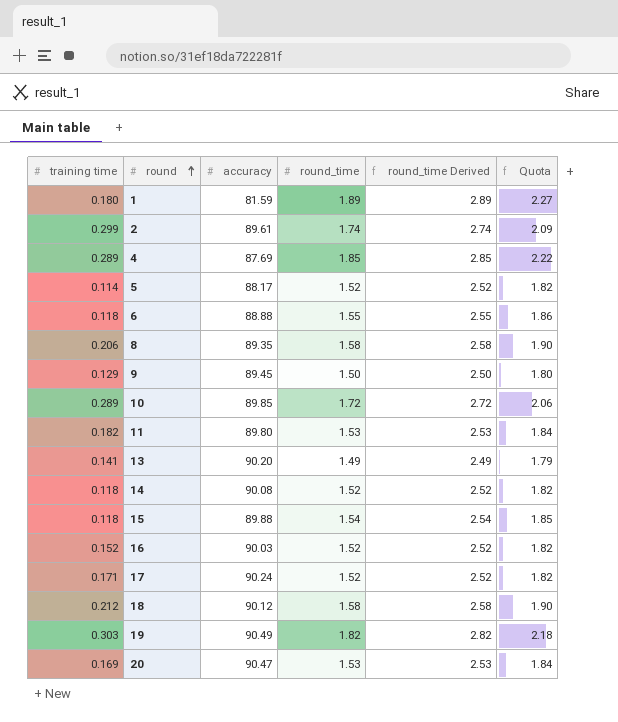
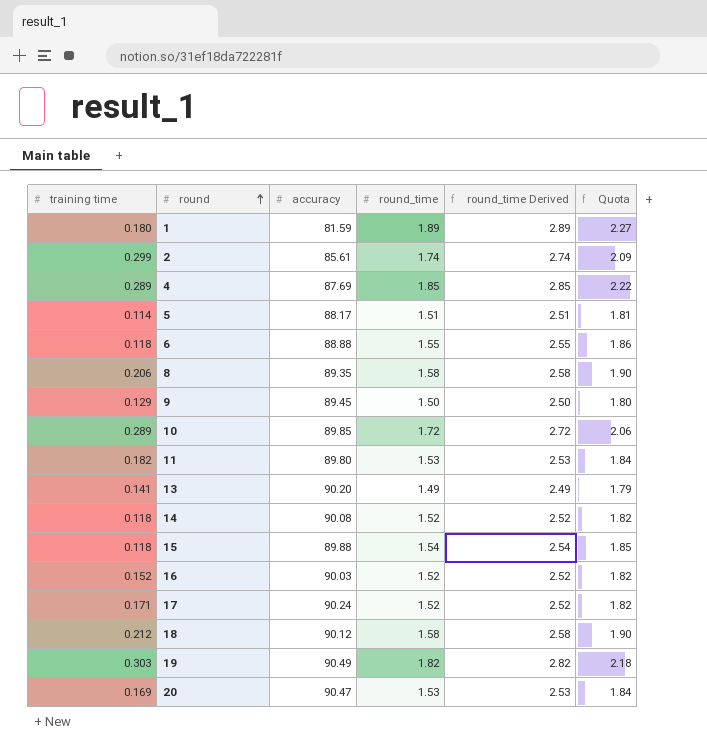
2 | accuracy: 89.61 -> 85.61
5 | round_time: 1.52 -> 1.51
5 | round_time Derived: 2.52 -> 2.51
5 | Quota: 1.82 -> 1.81

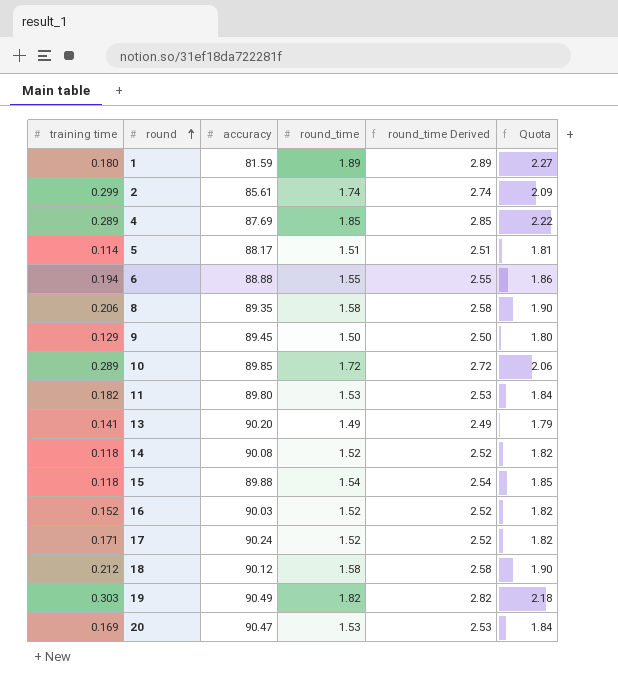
6 | training time: 0.118 -> 0.194

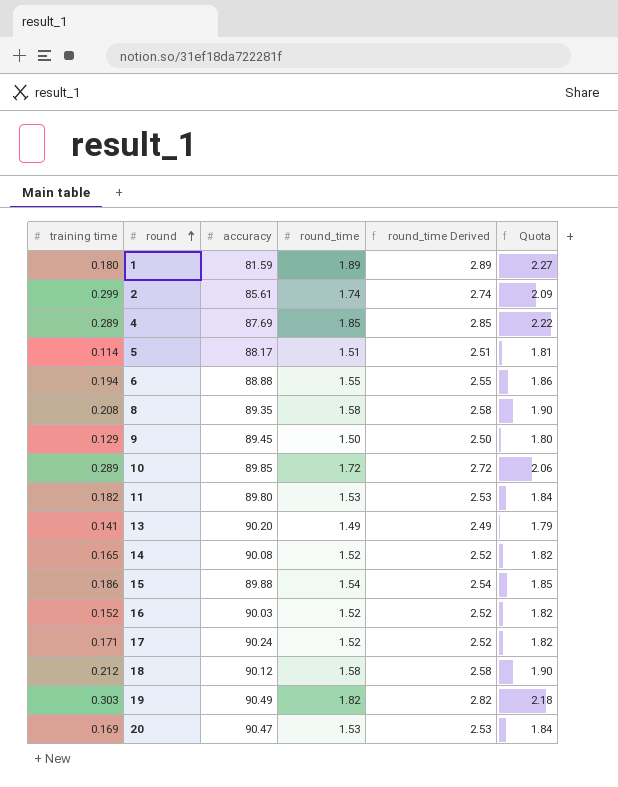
8 | training time: 0.206 -> 0.208
14 | training time: 0.118 -> 0.165
15 | training time: 0.118 -> 0.186

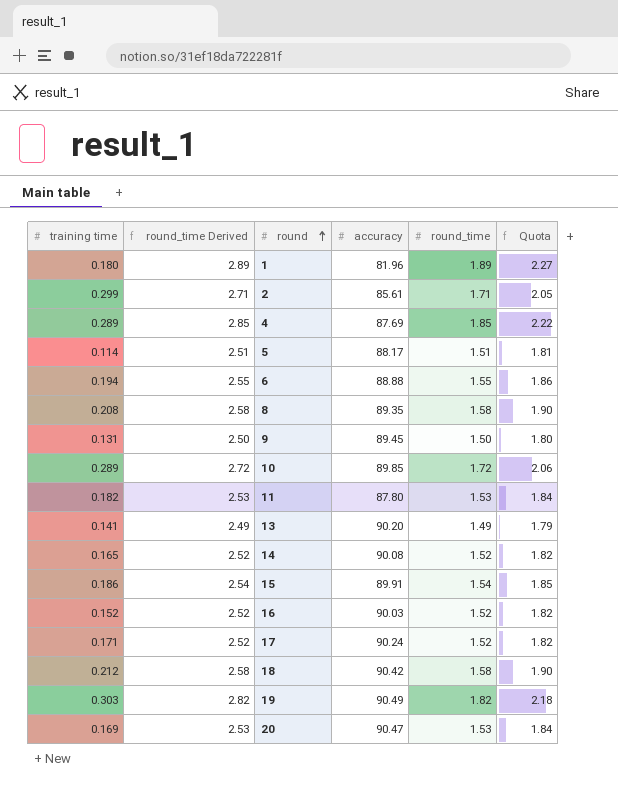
column round_time Derived | position: 5 -> 2
1 | accuracy: 81.59 -> 81.96
2 | round_time Derived: 2.74 -> 2.71
2 | round_time: 1.74 -> 1.71
2 | Quota: 2.09 -> 2.05
9 | training time: 0.129 -> 0.131
11 | accuracy: 89.80 -> 87.80
15 | accuracy: 89.88 -> 89.91
18 | accuracy: 90.12 -> 90.42

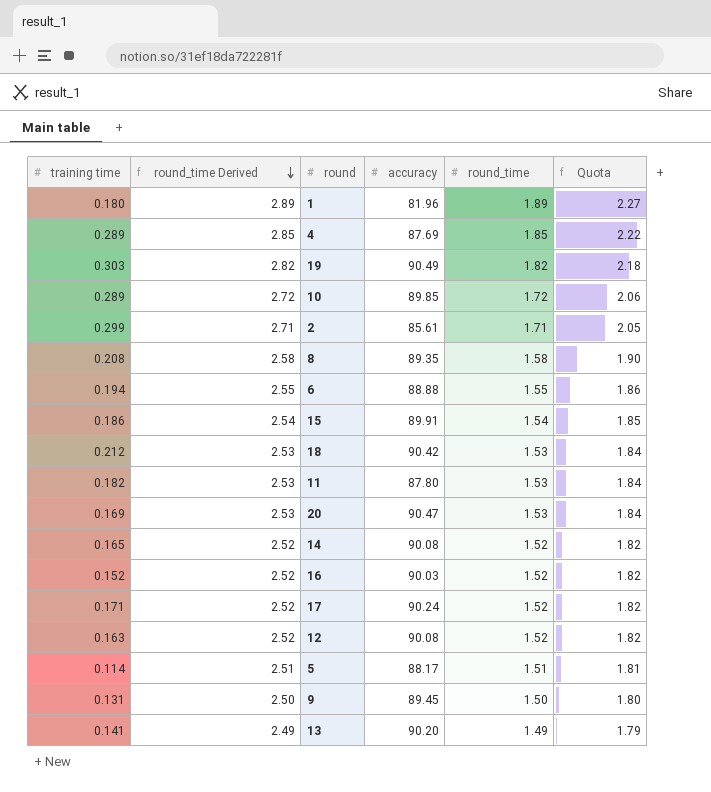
row order: round ascending -> round_time Derived descending
18 | round_time Derived: 2.58 -> 2.53
18 | round_time: 1.58 -> 1.53
18 | Quota: 1.90 -> 1.84
row 12: none -> 0.163 | 2.52 | 90.08 | 1.52 | 1.82

